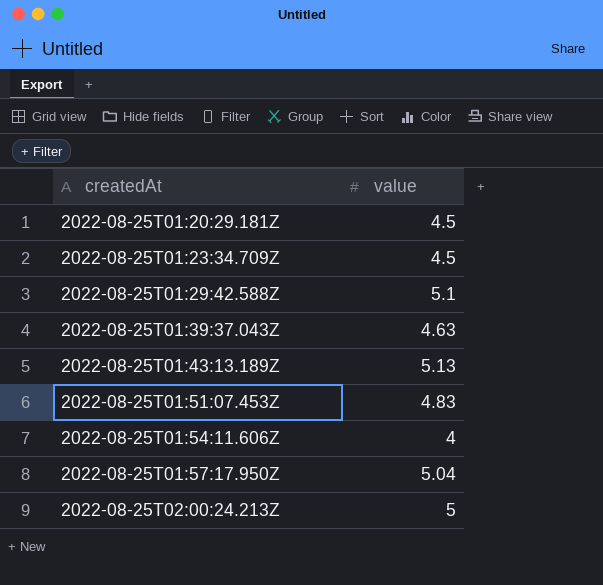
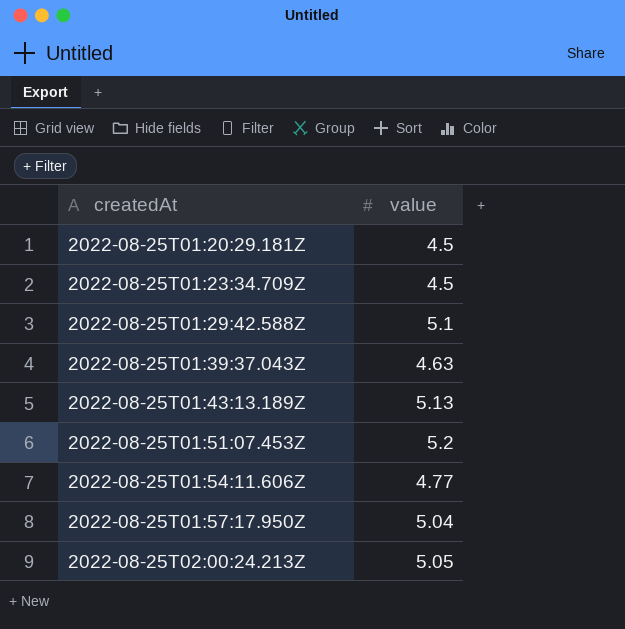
2022-08-25T01:51:07.453Z | value: 4.83 -> 5.2
2022-08-25T01:54:11.606Z | value: 4 -> 4.77
2022-08-25T02:00:24.213Z | value: 5 -> 5.05

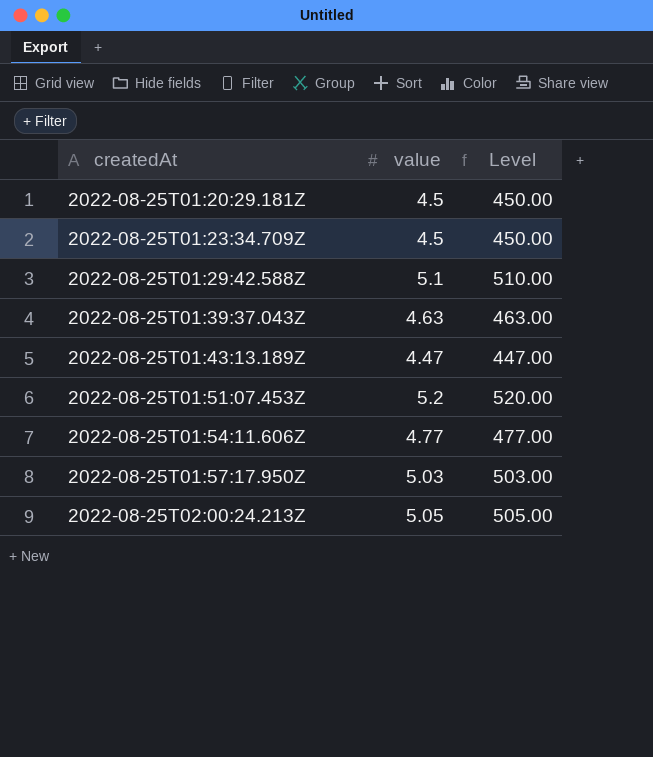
column Level | formula: none -> [value] * 100
2022-08-25T01:43:13.189Z | value: 5.13 -> 4.47
2022-08-25T01:57:17.950Z | value: 5.04 -> 5.03

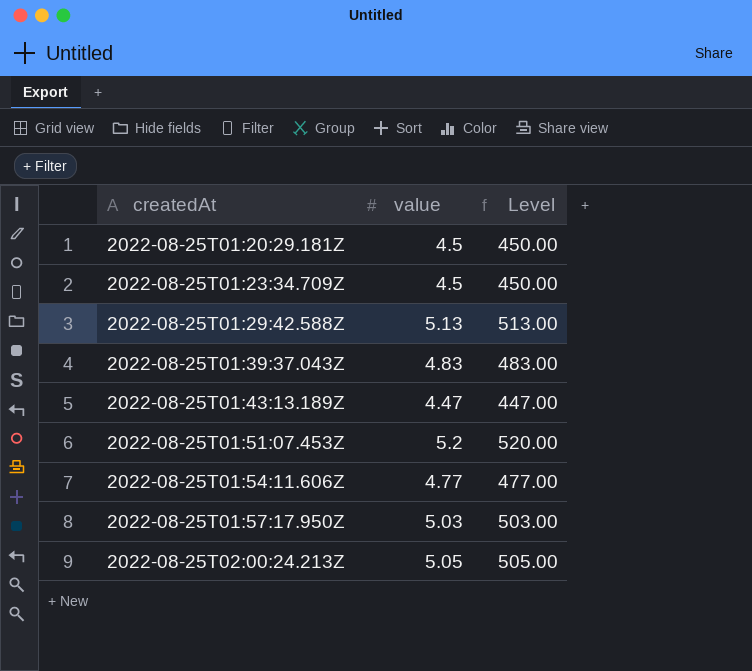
2022-08-25T01:29:42.588Z | value: 5.1 -> 5.13
2022-08-25T01:29:42.588Z | Level: 510.00 -> 513.00
2022-08-25T01:39:37.043Z | value: 4.63 -> 4.83
2022-08-25T01:39:37.043Z | Level: 463.00 -> 483.00

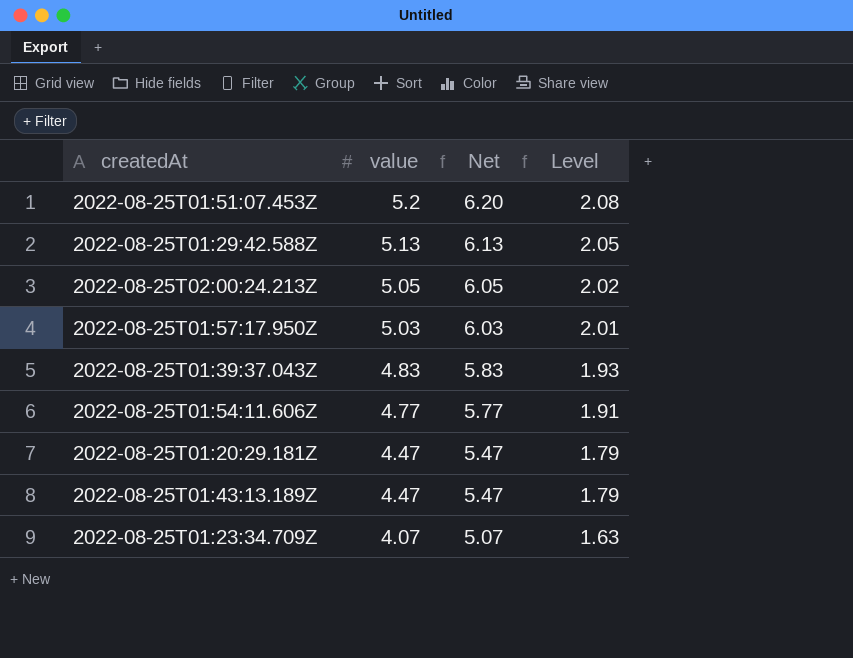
row order: createdAt ascending -> value descending
column Net | formula: none -> [value] + 1
column Level | formula: [value] * 100 -> [value] * 0.4
2022-08-25T01:20:29.181Z | value: 4.5 -> 4.47
2022-08-25T01:23:34.709Z | value: 4.5 -> 4.07

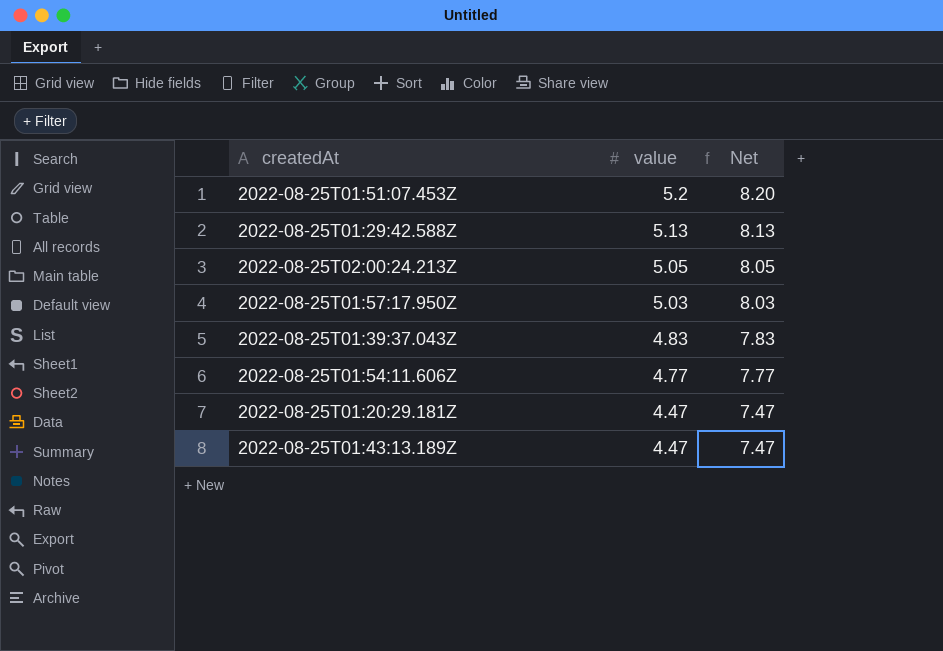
column Level | formula: [value] * 0.4 -> none
column Net | formula: [value] + 1 -> [value] + 3
row 2022-08-25T01:23:34.709Z: 4.07 | 5.07 | 1.63 -> none

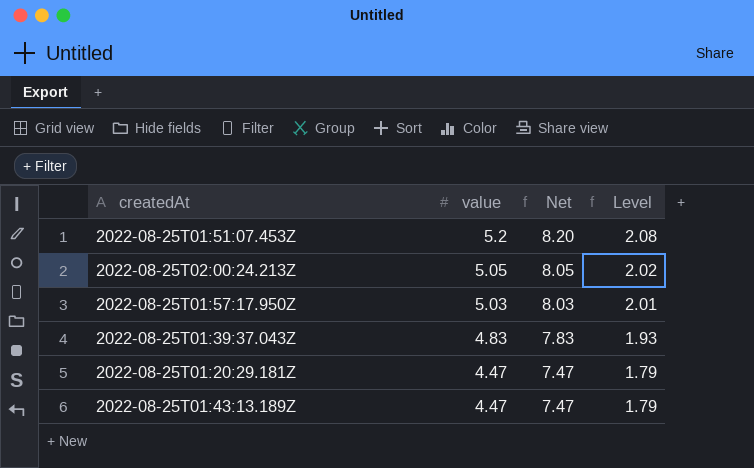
column Level | formula: none -> [value] * 0.4
row 2022-08-25T01:29:42.588Z: 5.13 | 8.13 -> none
row 2022-08-25T01:54:11.606Z: 4.77 | 7.77 -> none

